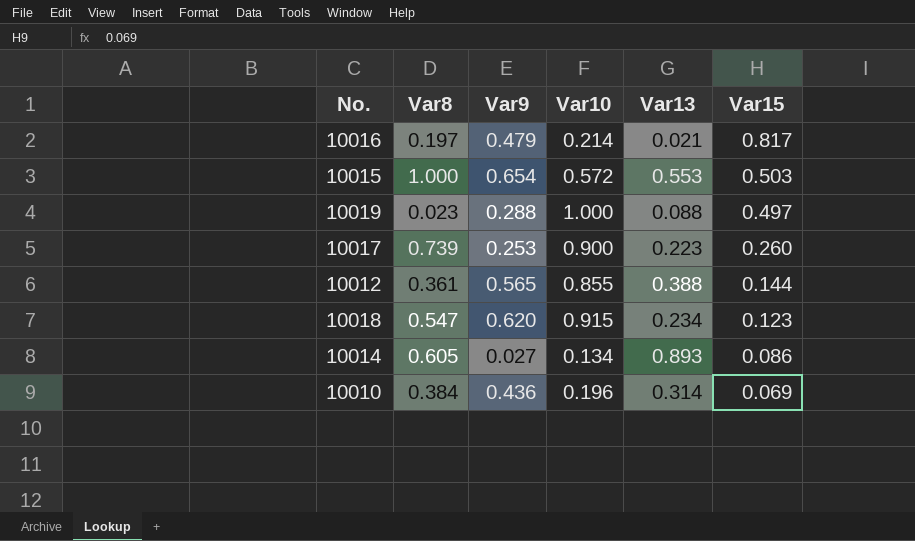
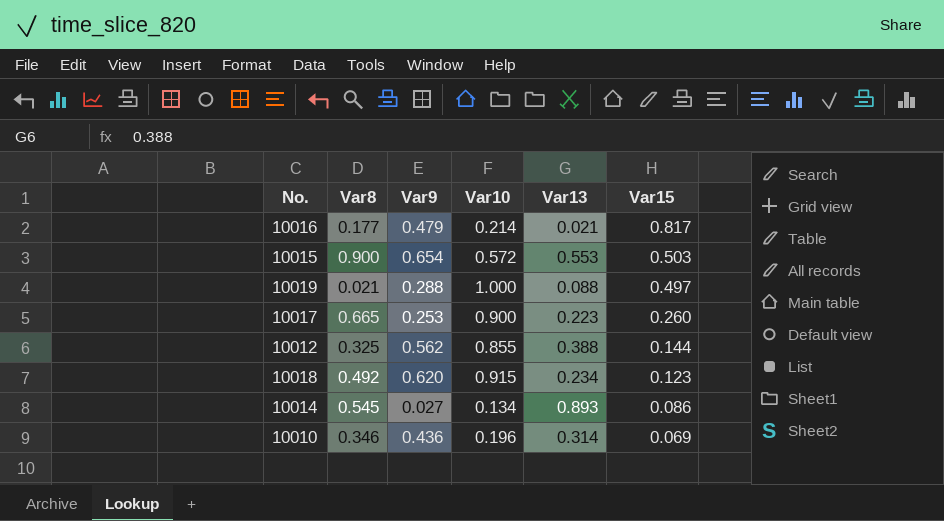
10016 | Var8: 0.197 -> 0.177
10015 | Var8: 1.000 -> 0.900
10019 | Var8: 0.023 -> 0.021
10017 | Var8: 0.739 -> 0.665
10012 | Var8: 0.361 -> 0.325
10012 | Var9: 0.565 -> 0.562
10018 | Var8: 0.547 -> 0.492
10014 | Var8: 0.605 -> 0.545
10010 | Var8: 0.384 -> 0.346

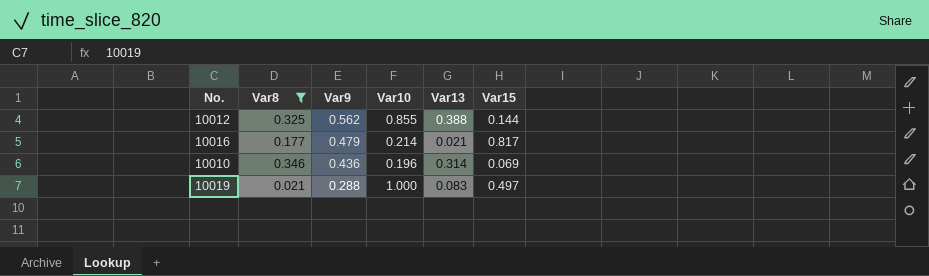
filter: none -> Var8 <= 0.346
row order: Var15 descending -> Var9 descending
10019 | Var13: 0.088 -> 0.083

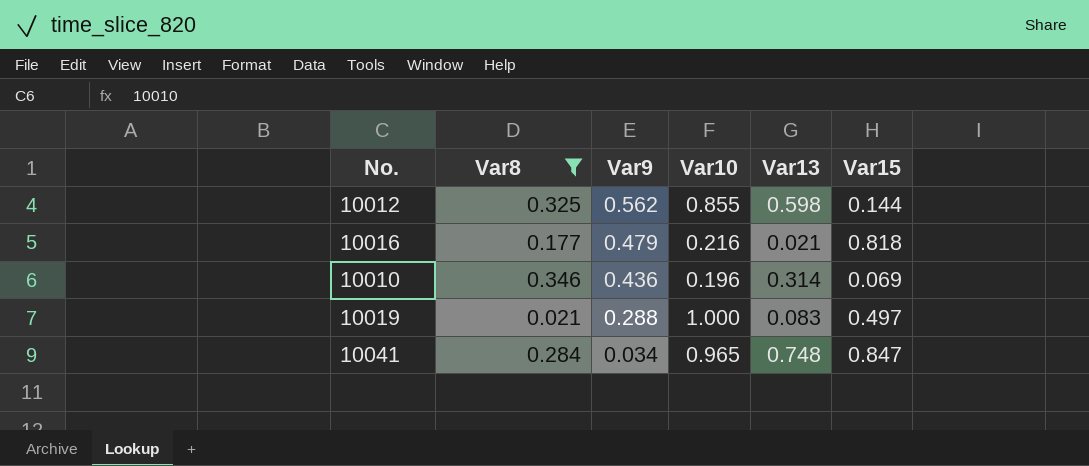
10012 | Var13: 0.388 -> 0.598
10016 | Var10: 0.214 -> 0.216
10016 | Var15: 0.817 -> 0.818
row 10041: none -> 0.284 | 0.034 | 0.965 | 0.748 | 0.847

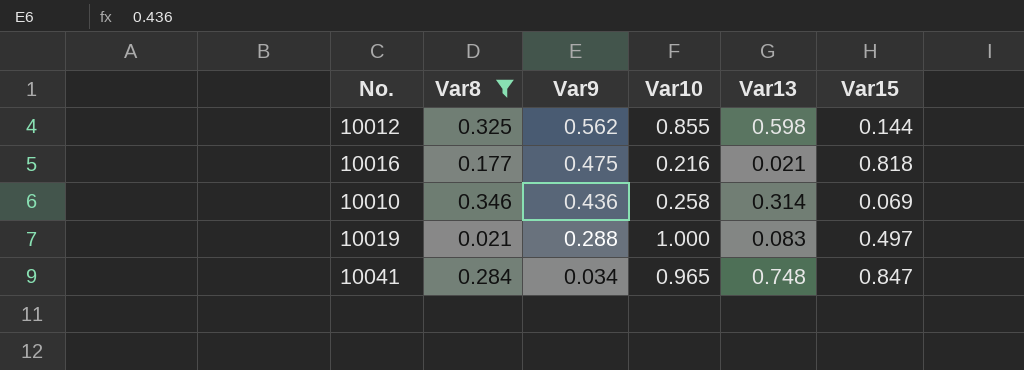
10016 | Var9: 0.479 -> 0.475
10010 | Var10: 0.196 -> 0.258

